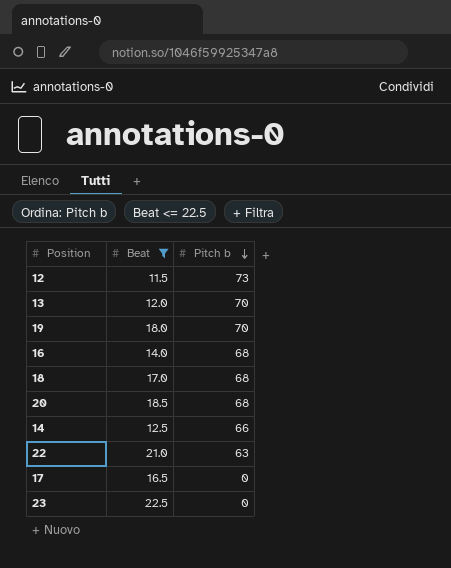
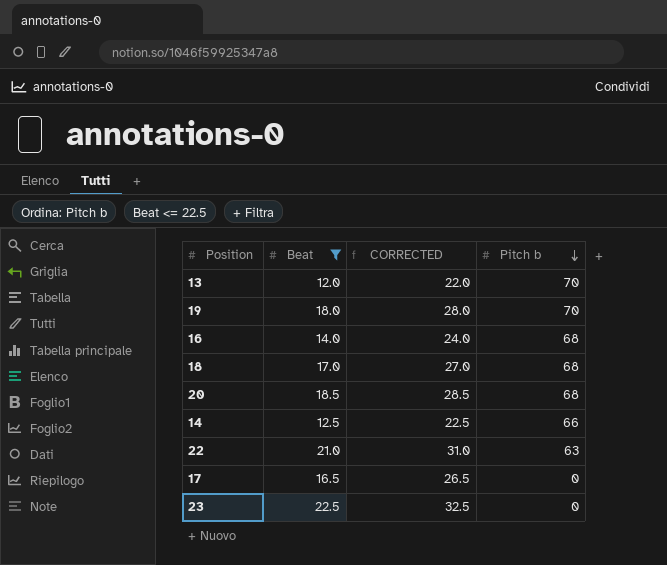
column CORRECTED | formula: none -> [Beat] + 10
row 12: 11.5 | 73 -> none

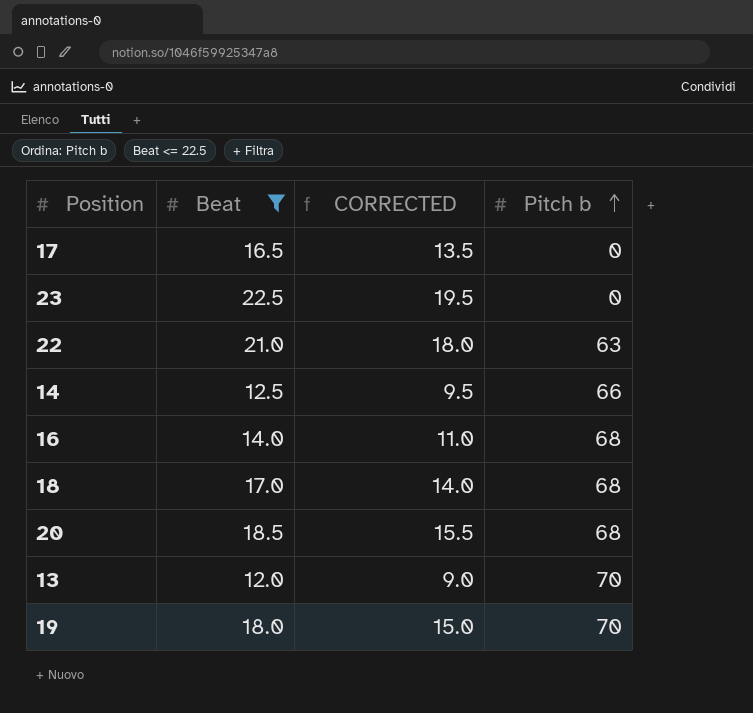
row order: Pitch b descending -> Pitch b ascending
column CORRECTED | formula: [Beat] + 10 -> [Beat] - 3

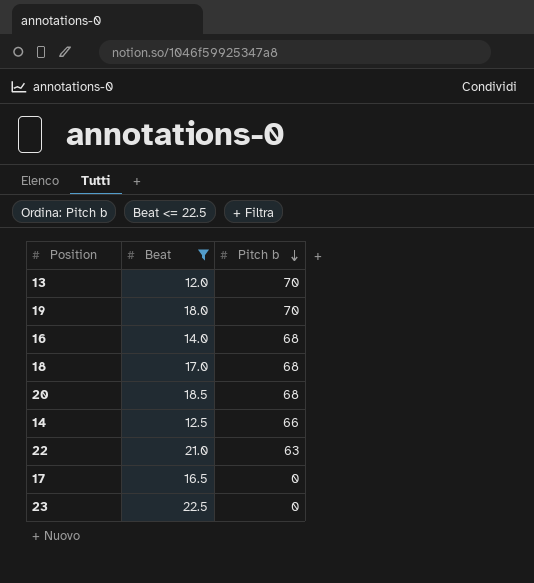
row order: Pitch b ascending -> Pitch b descending
column CORRECTED | formula: [Beat] - 3 -> none

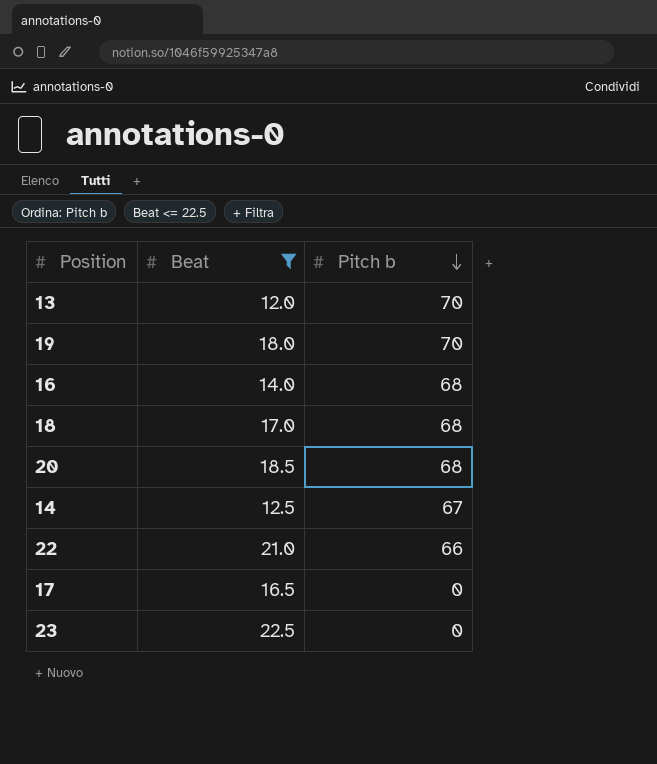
14 | Pitch b: 66 -> 67
22 | Pitch b: 63 -> 66

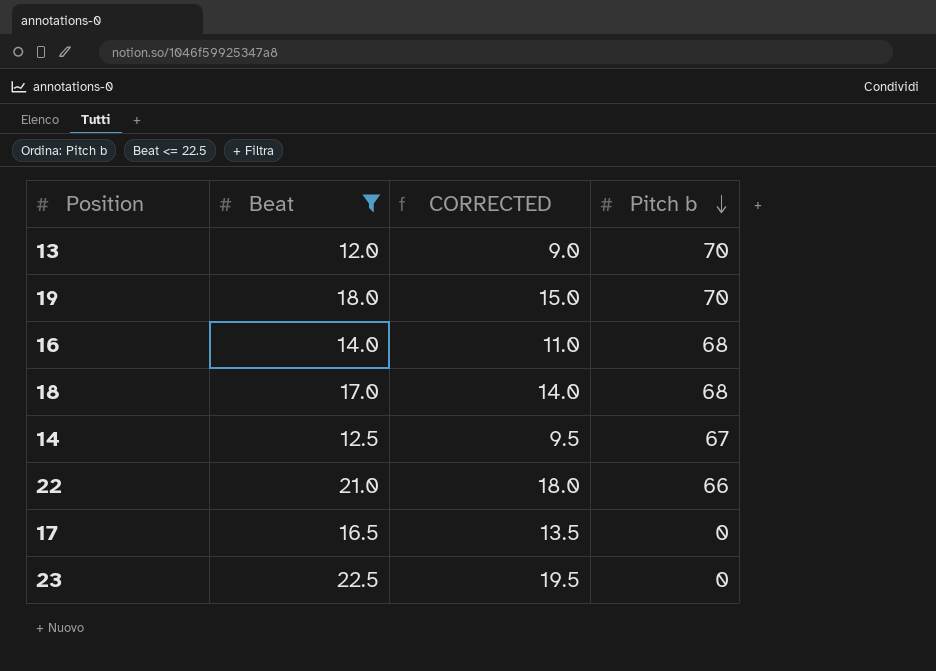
column CORRECTED | formula: none -> [Beat] - 3
row 20: 18.5 | 68 -> none

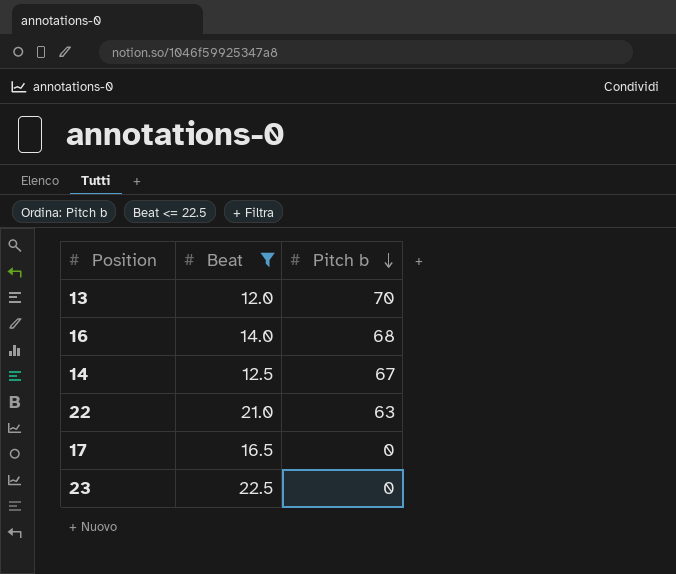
column CORRECTED | formula: [Beat] - 3 -> none
row 19: 18.0 | 15.0 | 70 -> none
row 18: 17.0 | 14.0 | 68 -> none
22 | Pitch b: 66 -> 63

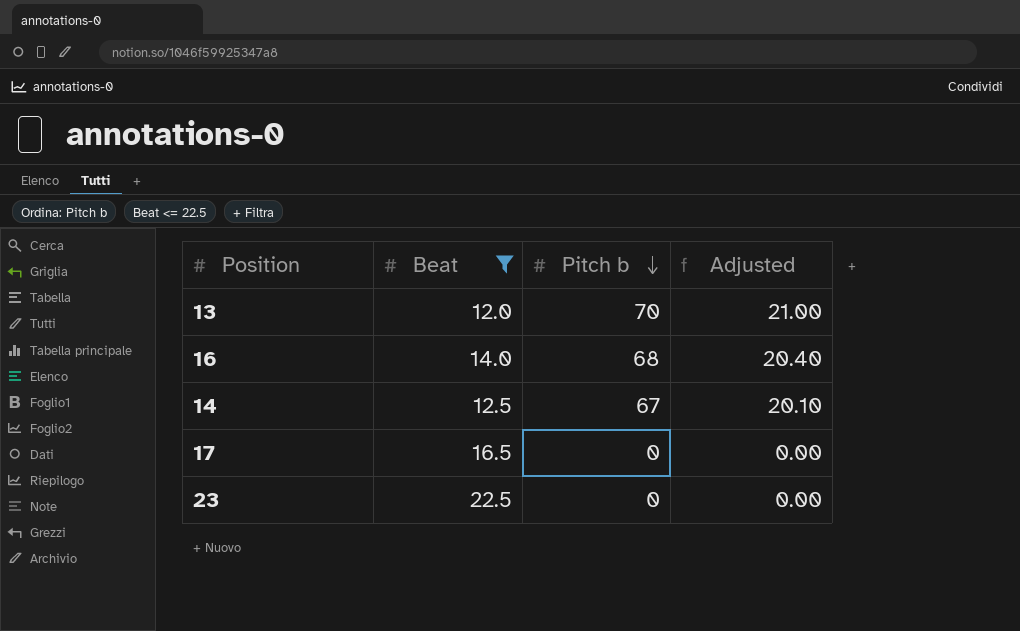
column Adjusted | formula: none -> [Pitch b] * 0.3
row 22: 21.0 | 63 -> none

